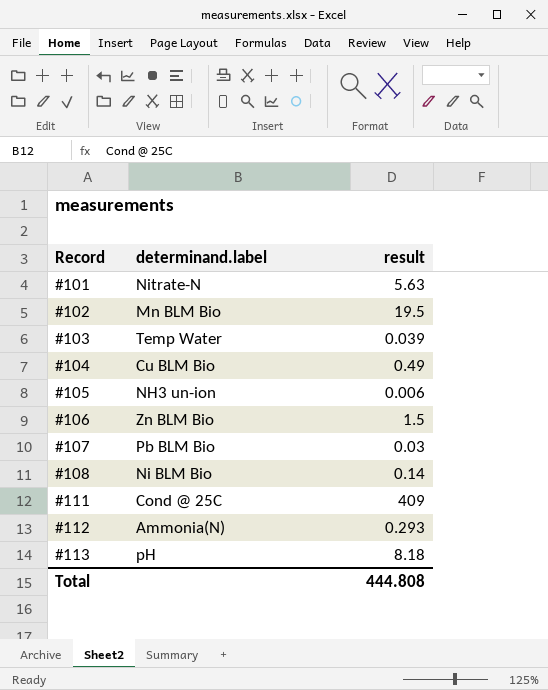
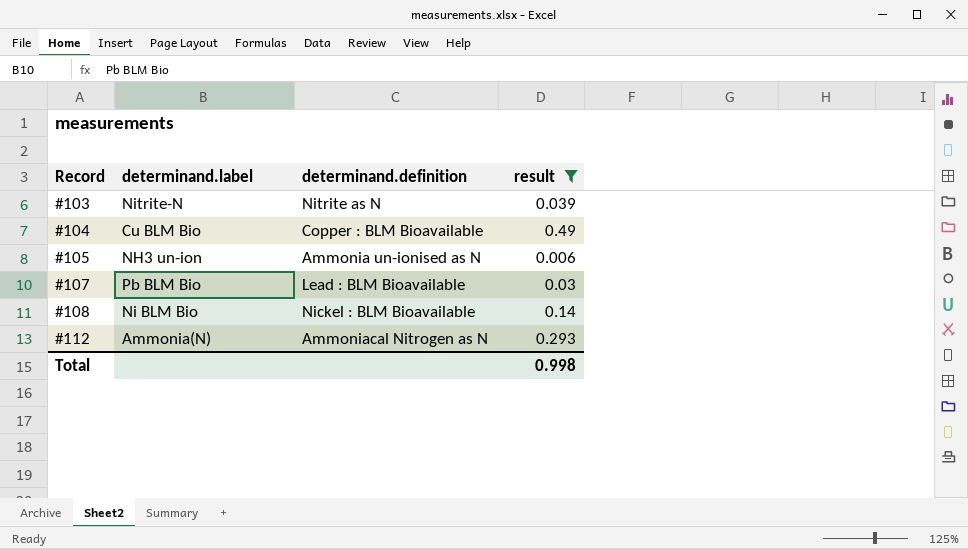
filter: none -> result <= 0.49
column determinand.definition | position: none -> 3
#103 | determinand.label: Temp Water -> Nitrite-N
Total | result: 444.808 -> 0.998

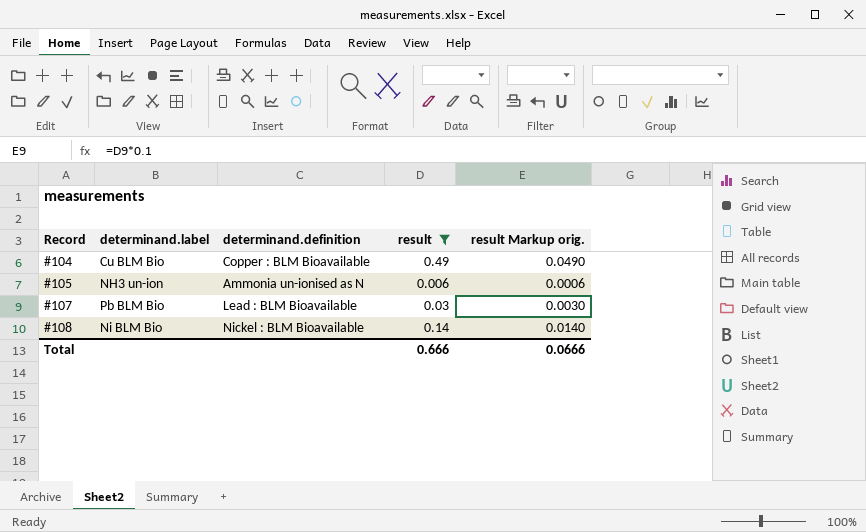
column result Markup orig. | formula: none -> [result] * 0.1
row #103: Nitrite-N | Nitrite as N | 0.039 -> none
row #112: Ammonia(N) | Ammoniacal Nitrogen as N | 0.293 -> none
Total | result: 0.998 -> 0.666

